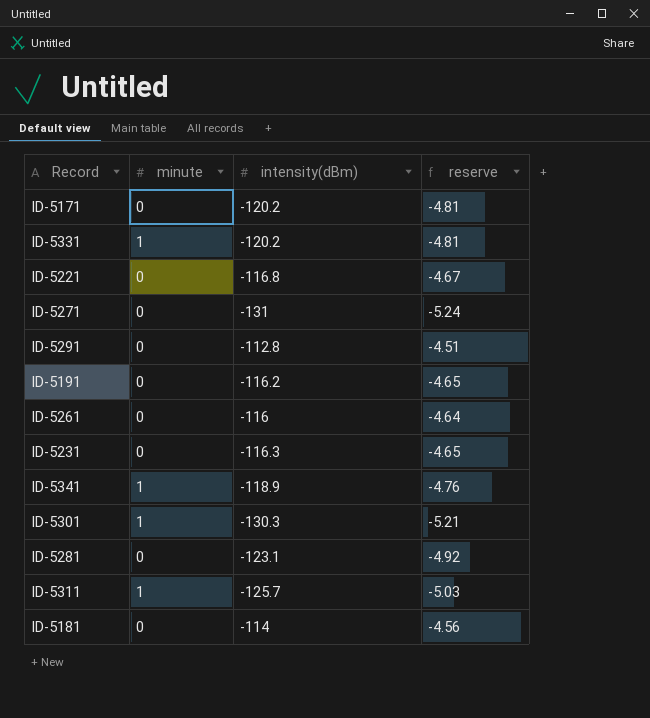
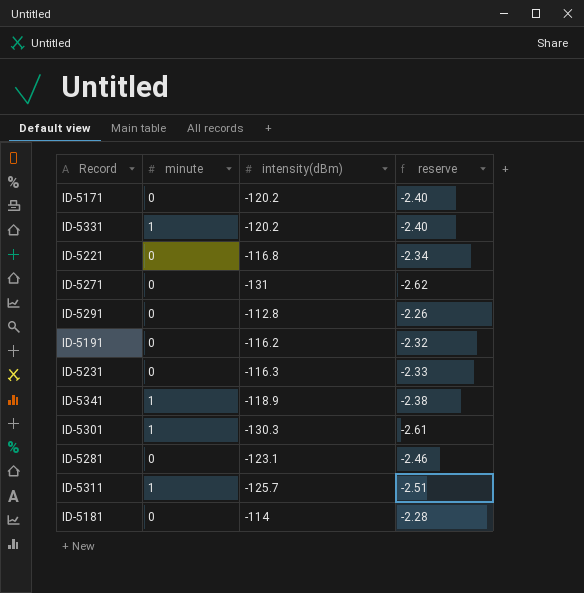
column reserve | formula: [intensity(dBm)] * 0.04 -> [intensity(dBm)] * 0.02
row ID-5261: 0 | -116 | -4.64 -> none

